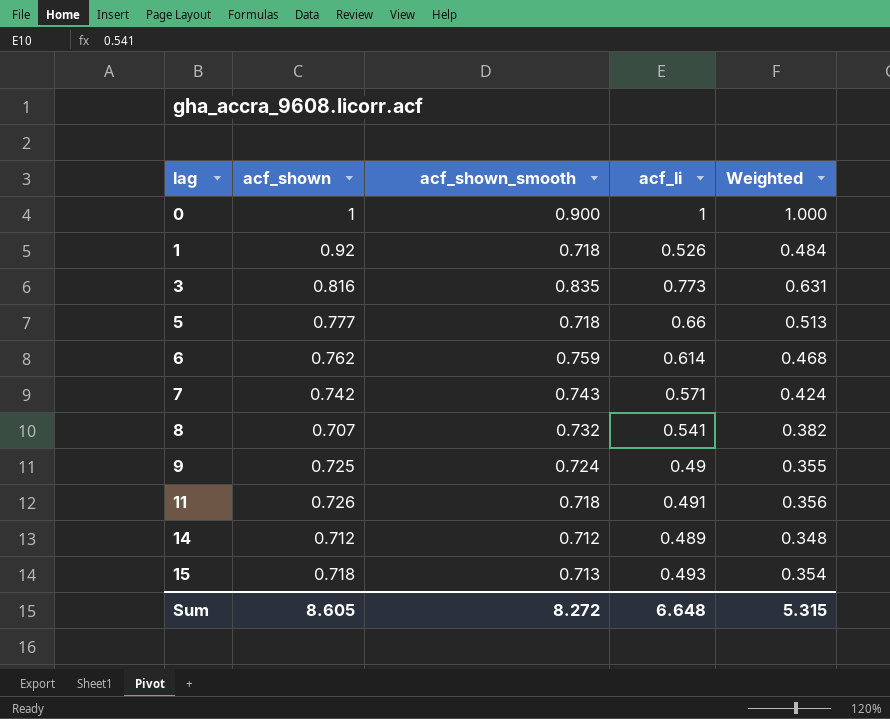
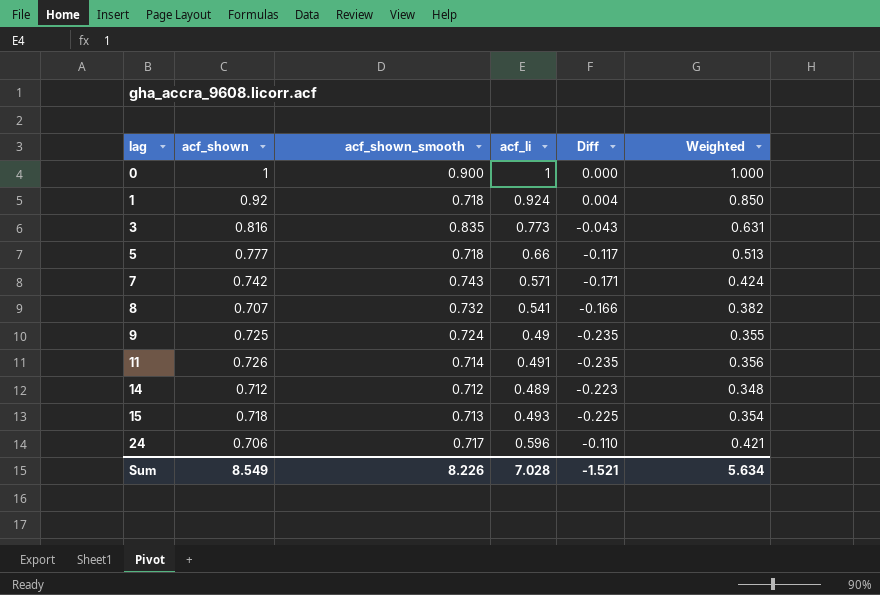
column Diff | formula: none -> [acf_li] - [acf_shown]
row 6: 0.762 | 0.759 | 0.614 | 0.468 -> none
1 | acf_li: 0.526 -> 0.924
1 | Weighted: 0.484 -> 0.850
11 | acf_shown_smooth: 0.718 -> 0.714
row 24: none -> 0.706 | 0.717 | 0.596 | -0.110 | 0.421
Sum | acf_shown: 8.605 -> 8.549
Sum | acf_shown_smooth: 8.272 -> 8.226
Sum | acf_li: 6.648 -> 7.028
Sum | Weighted: 5.315 -> 5.634

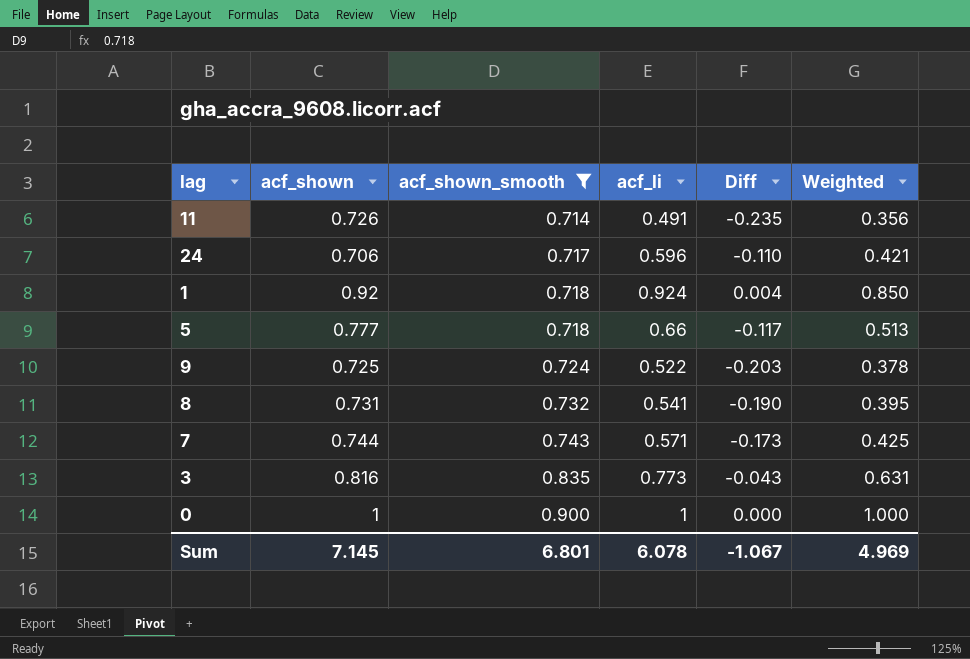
filter: none -> acf_shown_smooth >= 0.714
row order: lag ascending -> acf_shown_smooth ascending
9 | acf_li: 0.49 -> 0.522
9 | Diff: -0.235 -> -0.203
9 | Weighted: 0.355 -> 0.378
8 | acf_shown: 0.707 -> 0.731
8 | Diff: -0.166 -> -0.190
8 | Weighted: 0.382 -> 0.395
7 | acf_shown: 0.742 -> 0.744
7 | Diff: -0.171 -> -0.173
7 | Weighted: 0.424 -> 0.425
Sum | acf_shown: 8.549 -> 7.145
Sum | acf_shown_smooth: 8.226 -> 6.801
Sum | acf_li: 7.028 -> 6.078
Sum | Diff: -1.521 -> -1.067
Sum | Weighted: 5.634 -> 4.969

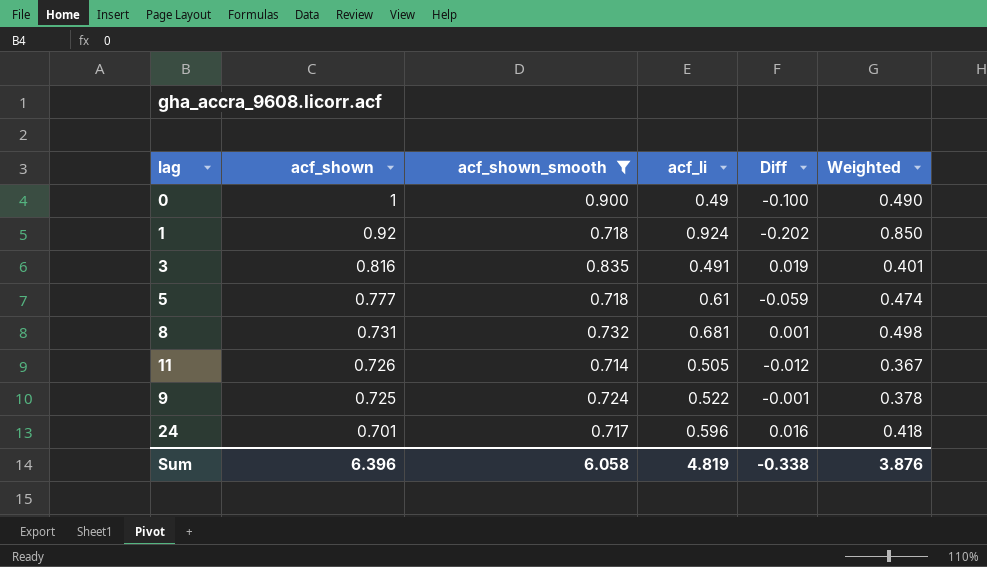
row order: acf_shown_smooth ascending -> acf_shown descending
column Diff | formula: [acf_li] - [acf_shown] -> [acf_shown_smooth] - [acf_shown]
row 7: 0.744 | 0.743 | 0.571 | -0.173 | 0.425 -> none
0 | acf_li: 1 -> 0.49
0 | Weighted: 1.000 -> 0.490
3 | acf_li: 0.773 -> 0.491
3 | Weighted: 0.631 -> 0.401
5 | acf_li: 0.66 -> 0.61
5 | Weighted: 0.513 -> 0.474
8 | acf_li: 0.541 -> 0.681
8 | Weighted: 0.395 -> 0.498
11 | acf_li: 0.491 -> 0.505
11 | Weighted: 0.356 -> 0.367
24 | acf_shown: 0.706 -> 0.701
24 | Weighted: 0.421 -> 0.418
Sum | acf_shown: 7.145 -> 6.396
Sum | acf_shown_smooth: 6.801 -> 6.058
Sum | acf_li: 6.078 -> 4.819
Sum | Diff: -1.067 -> -0.338
Sum | Weighted: 4.969 -> 3.876

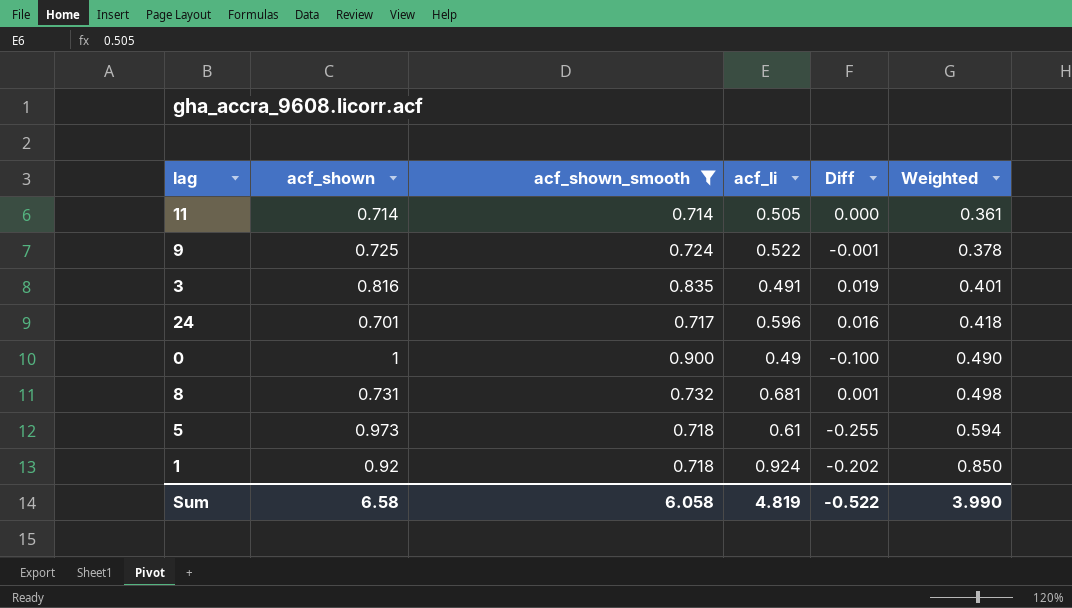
row order: acf_shown descending -> Weighted ascending
11 | acf_shown: 0.726 -> 0.714
11 | Diff: -0.012 -> 0.000
11 | Weighted: 0.367 -> 0.361
5 | acf_shown: 0.777 -> 0.973
5 | Diff: -0.059 -> -0.255
5 | Weighted: 0.474 -> 0.594
Sum | acf_shown: 6.396 -> 6.58
Sum | Diff: -0.338 -> -0.522
Sum | Weighted: 3.876 -> 3.990

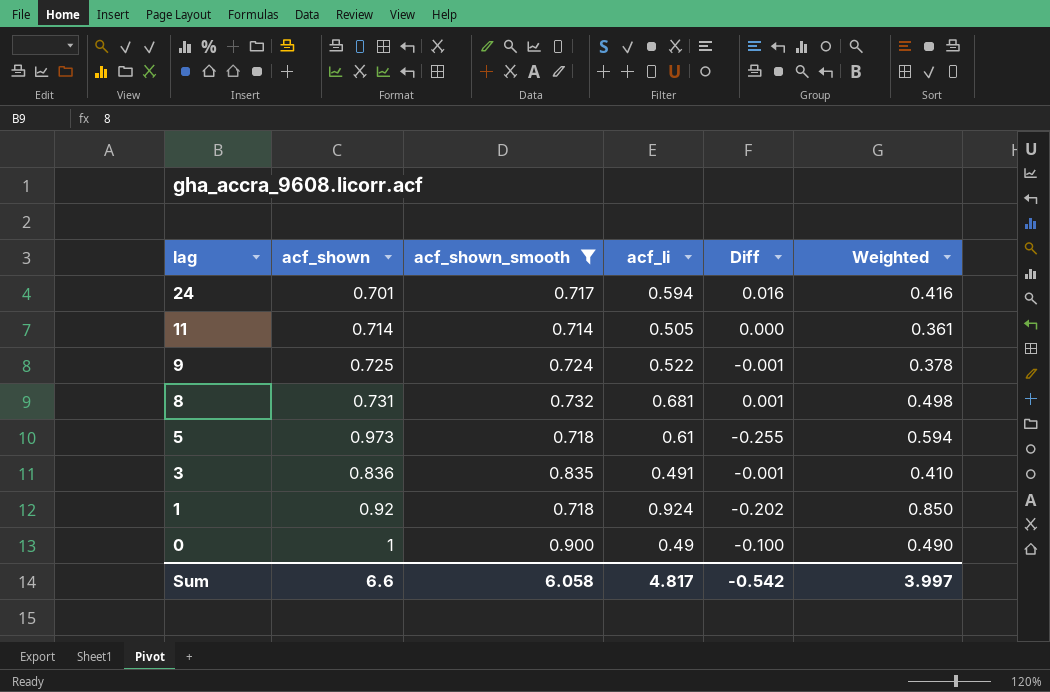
row order: Weighted ascending -> lag descending
24 | acf_li: 0.596 -> 0.594
24 | Weighted: 0.418 -> 0.416
3 | acf_shown: 0.816 -> 0.836
3 | Diff: 0.019 -> -0.001
3 | Weighted: 0.401 -> 0.410
Sum | acf_shown: 6.58 -> 6.6
Sum | acf_li: 4.819 -> 4.817
Sum | Diff: -0.522 -> -0.542
Sum | Weighted: 3.990 -> 3.997

